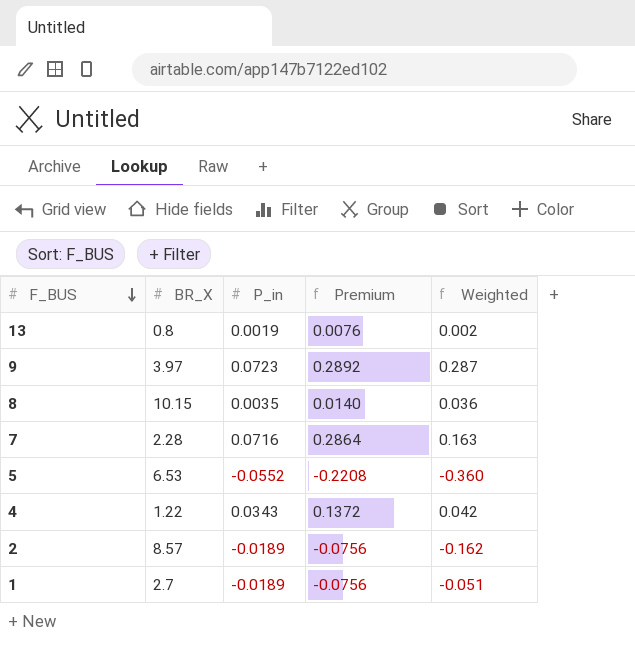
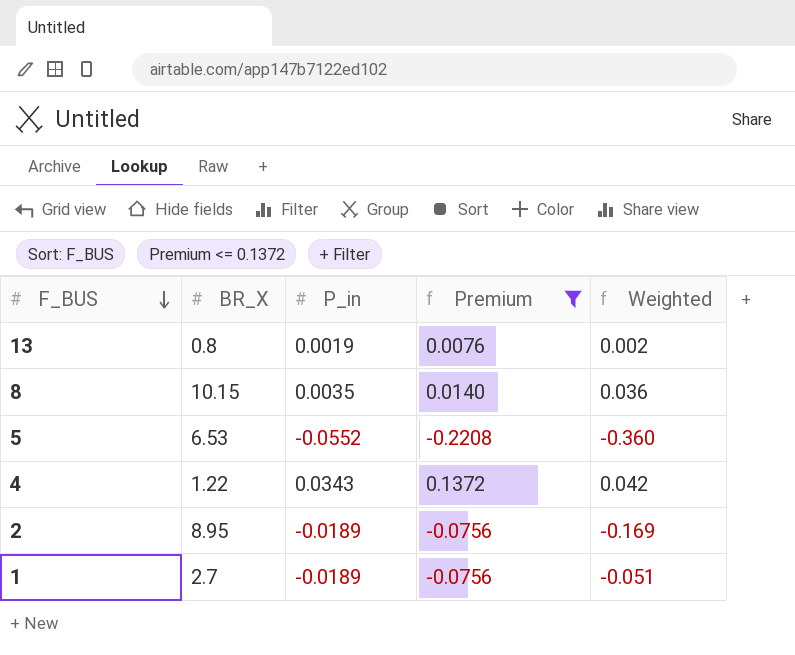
filter: none -> Premium <= 0.1372
2 | BR_X: 8.57 -> 8.95
2 | Weighted: -0.162 -> -0.169

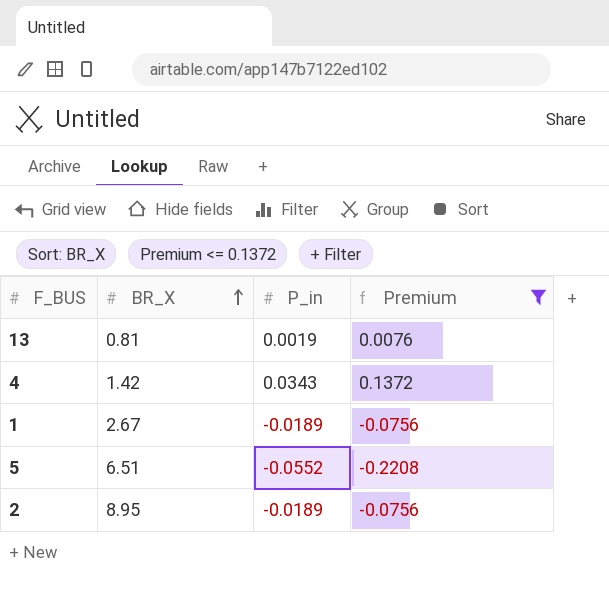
row order: F_BUS descending -> BR_X ascending
column Weighted | formula: [BR_X] * [P_in] -> none
row 8: 10.15 | 0.0035 | 0.0140 | 0.036 -> none
13 | BR_X: 0.8 -> 0.81
4 | BR_X: 1.22 -> 1.42
1 | BR_X: 2.7 -> 2.67
5 | BR_X: 6.53 -> 6.51

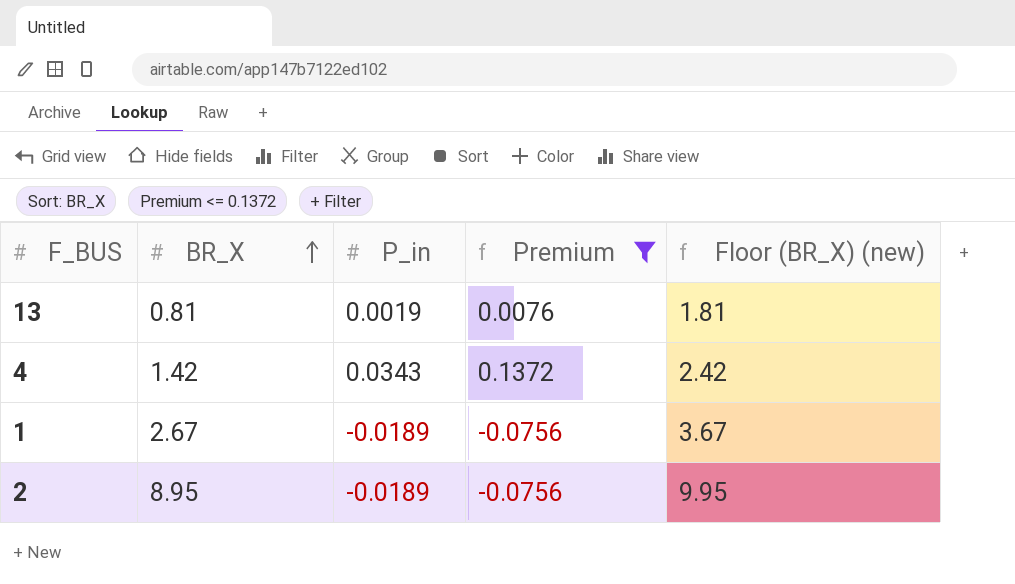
column Floor (BR_X) (new) | formula: none -> [BR_X] + 1
row 5: 6.51 | -0.0552 | -0.2208 -> none

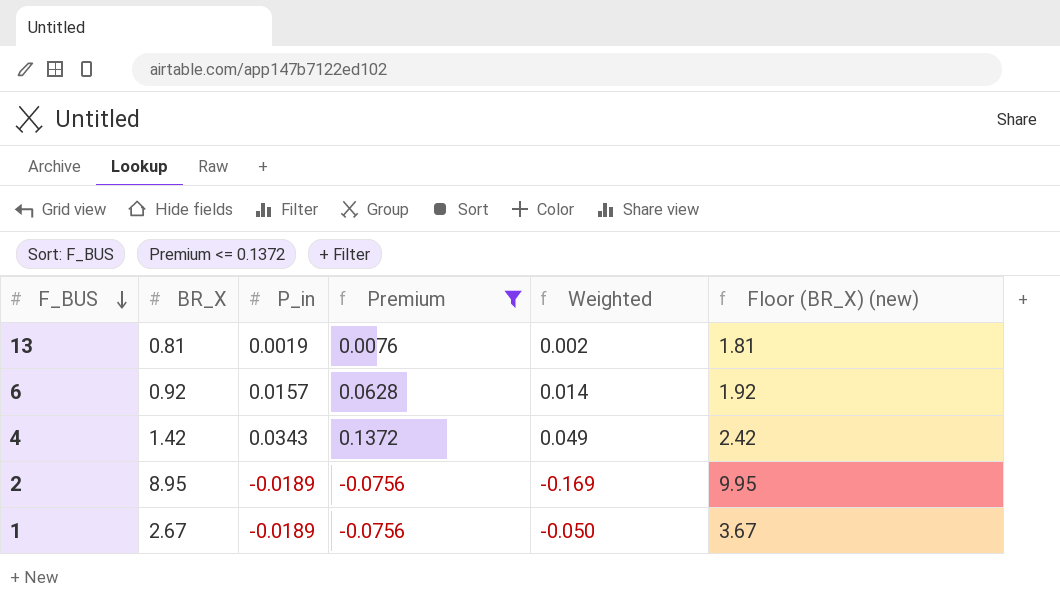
row order: BR_X ascending -> F_BUS descending
column Weighted | formula: none -> [BR_X] * [P_in]
row 6: none -> 0.92 | 0.0157 | 0.0628 | 0.014 | 1.92

